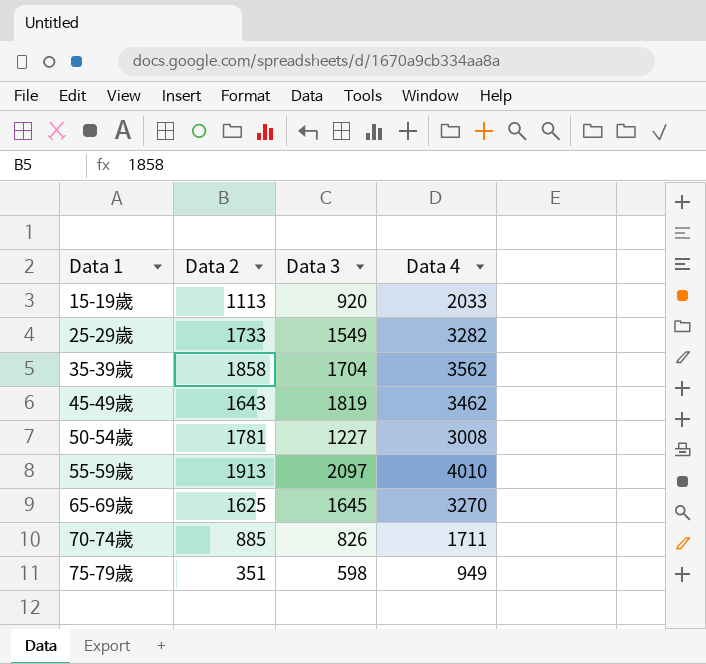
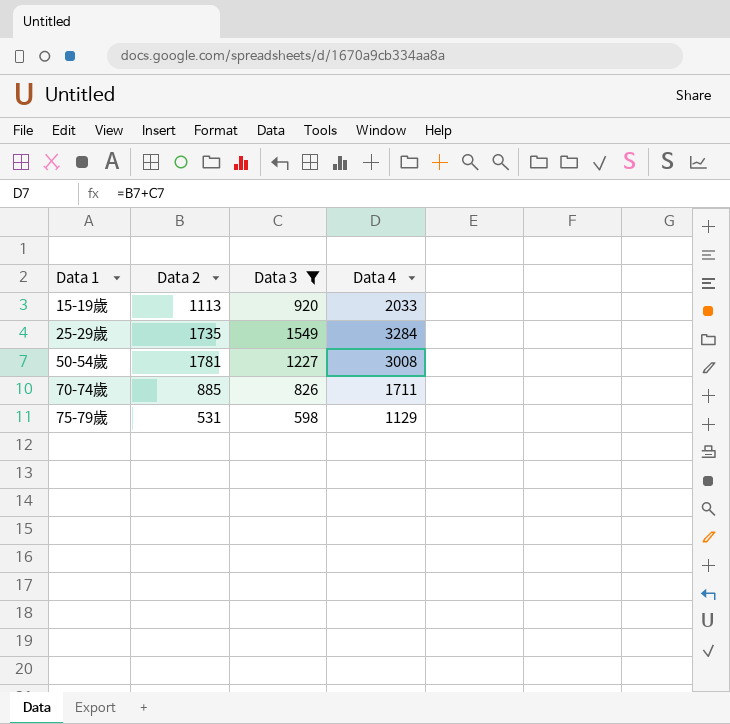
filter: none -> Data 3 <= 1549
25-29歲 | Data 2: 1733 -> 1735
25-29歲 | Data 4: 3282 -> 3284
75-79歲 | Data 2: 351 -> 531
75-79歲 | Data 4: 949 -> 1129

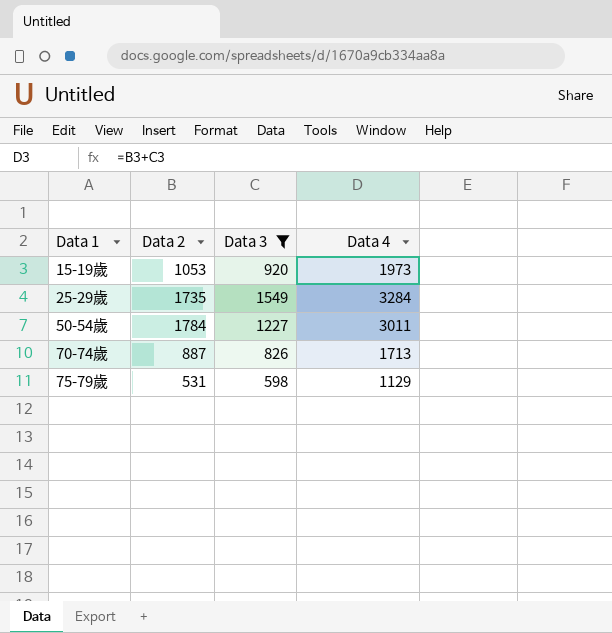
15-19歲 | Data 2: 1113 -> 1053
15-19歲 | Data 4: 2033 -> 1973
50-54歲 | Data 2: 1781 -> 1784
50-54歲 | Data 4: 3008 -> 3011
70-74歲 | Data 2: 885 -> 887
70-74歲 | Data 4: 1711 -> 1713

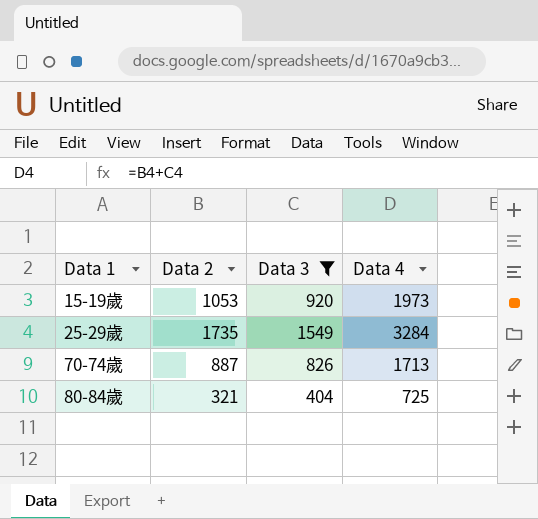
row 50-54歲: 1784 | 1227 | 3011 -> none
row 75-79歲: 531 | 598 | 1129 -> none
row 80-84歲: none -> 321 | 404 | 725

